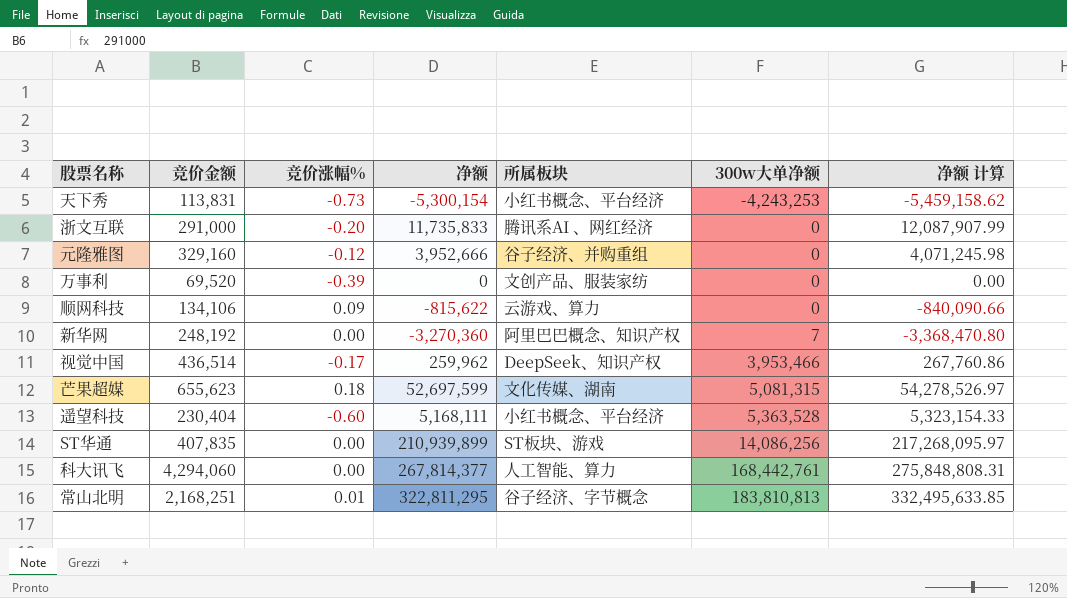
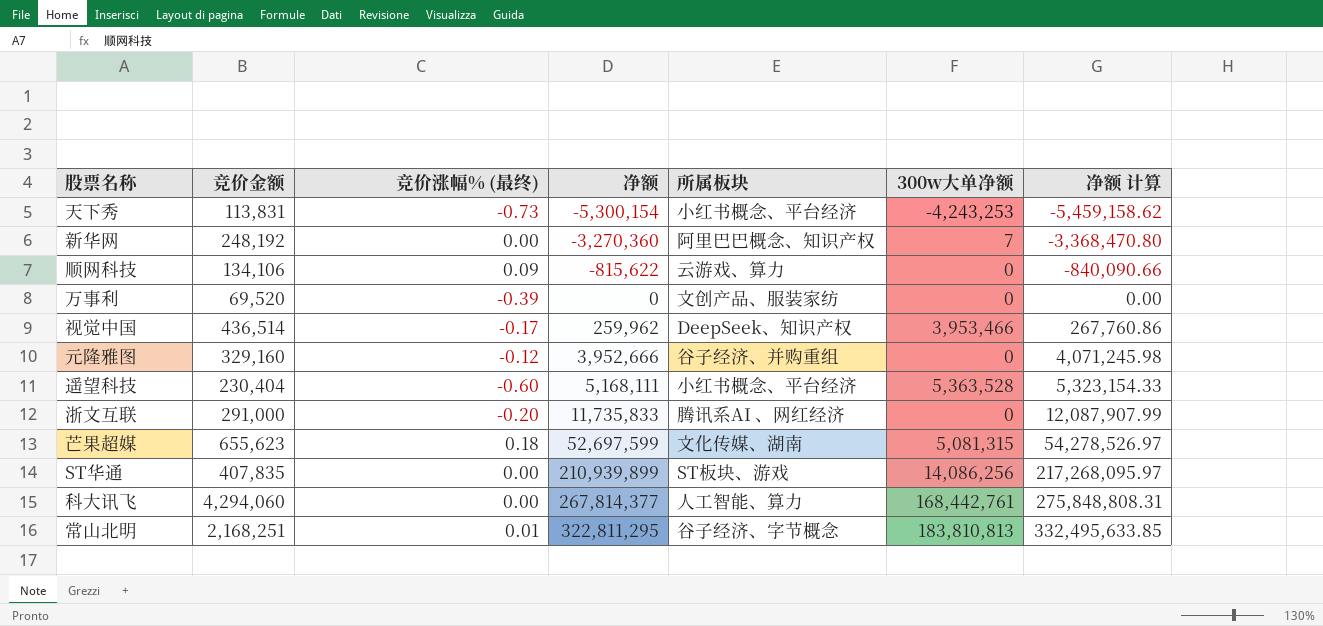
row order: 300w大单净额 ascending -> 净额 ascending
column name: 竞价涨幅% -> 竞价涨幅% (最终)

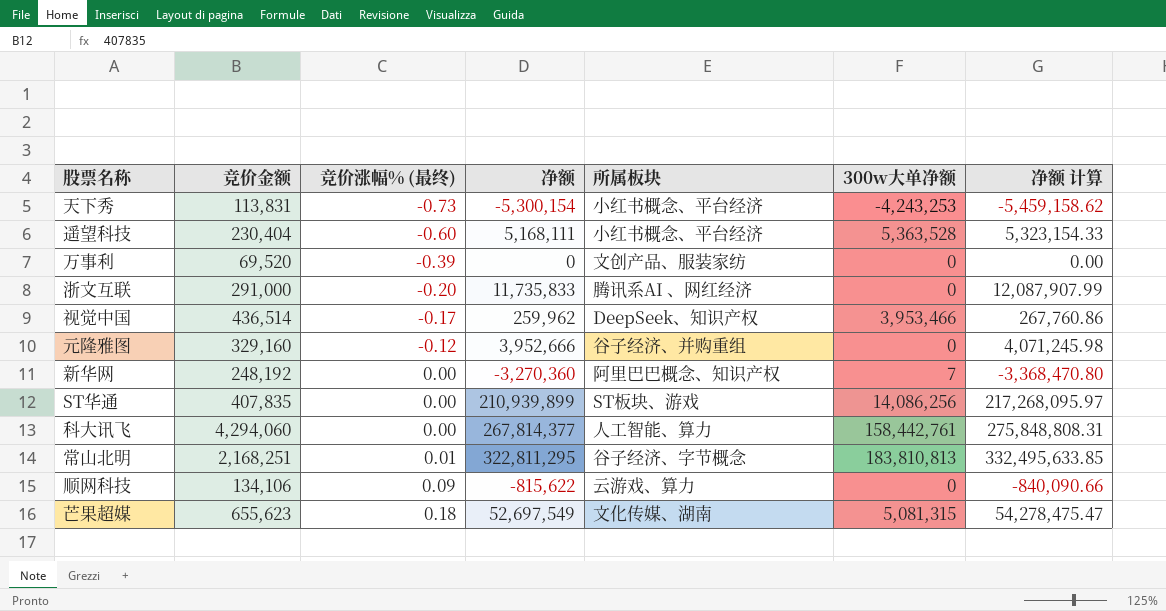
row order: 净额 ascending -> 竞价涨幅% (最终) ascending
科大讯飞 | 300w大单净额: 168,442,761 -> 158,442,761
芒果超媒 | 净额: 52,697,599 -> 52,697,549
芒果超媒 | 净额 计算: 54,278,526.97 -> 54,278,475.47

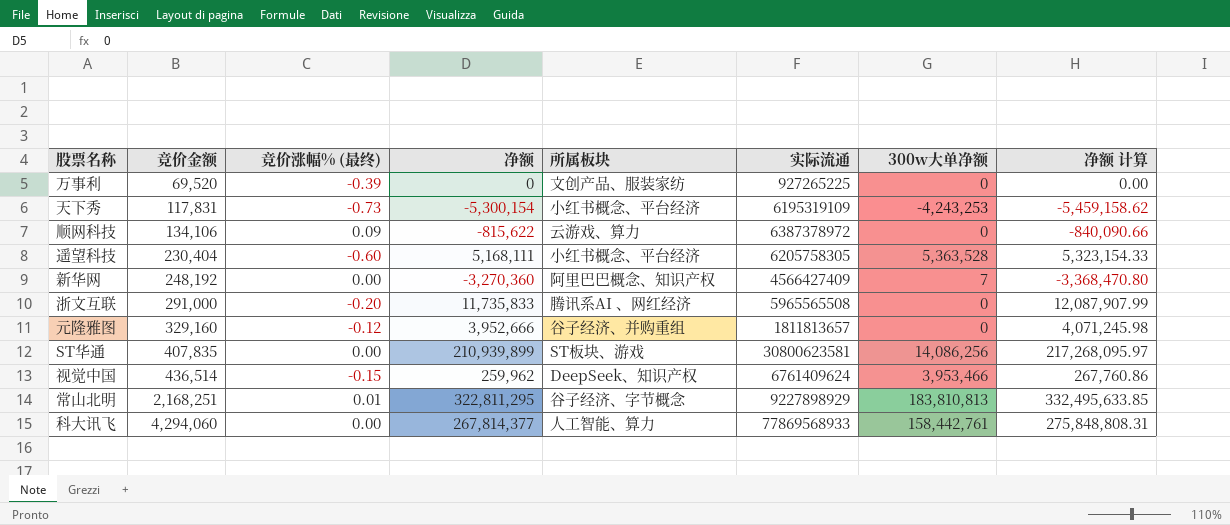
row order: 竞价涨幅% (最终) ascending -> 竞价金额 ascending
column 实际流通 | position: none -> 6
row 芒果超媒: 655,623 | 0.18 | 52,697,549 | 文化传媒、湖南 | 5,081,315 | 54,278,475.47 -> none
天下秀 | 竞价金额: 113,831 -> 117,831
视觉中国 | 竞价涨幅% (最终): -0.17 -> -0.15

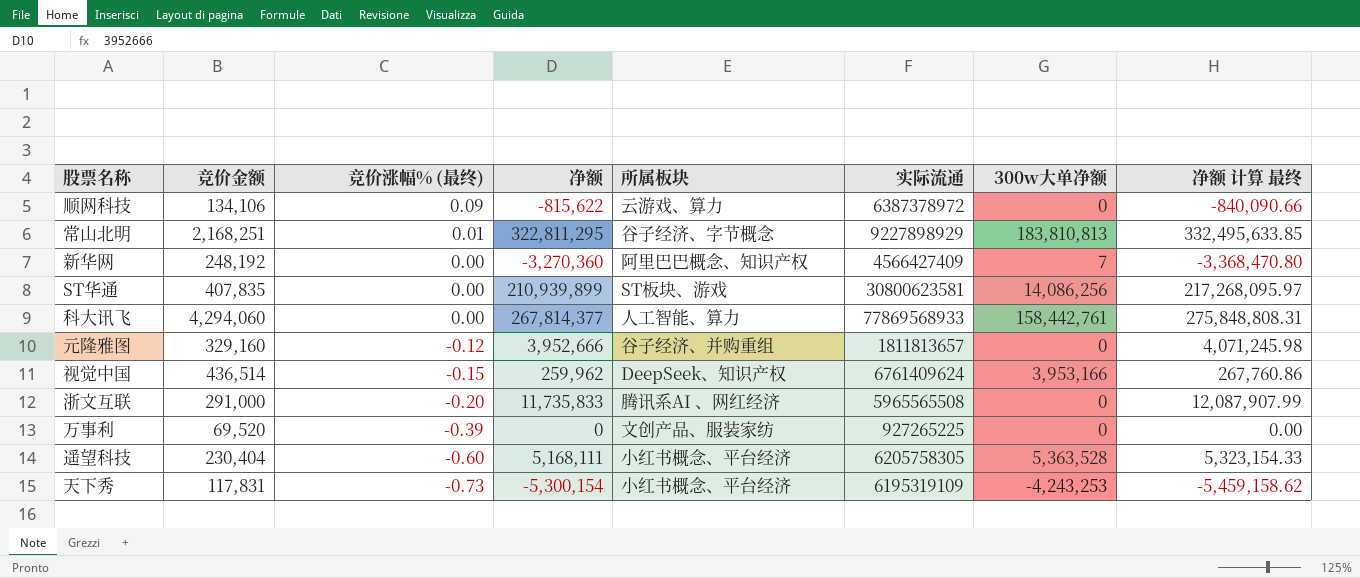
row order: 竞价金额 ascending -> 竞价涨幅% (最终) descending
column name: 净额 计算 -> 净额 计算 最终
视觉中国 | 300w大单净额: 3,953,466 -> 3,953,166

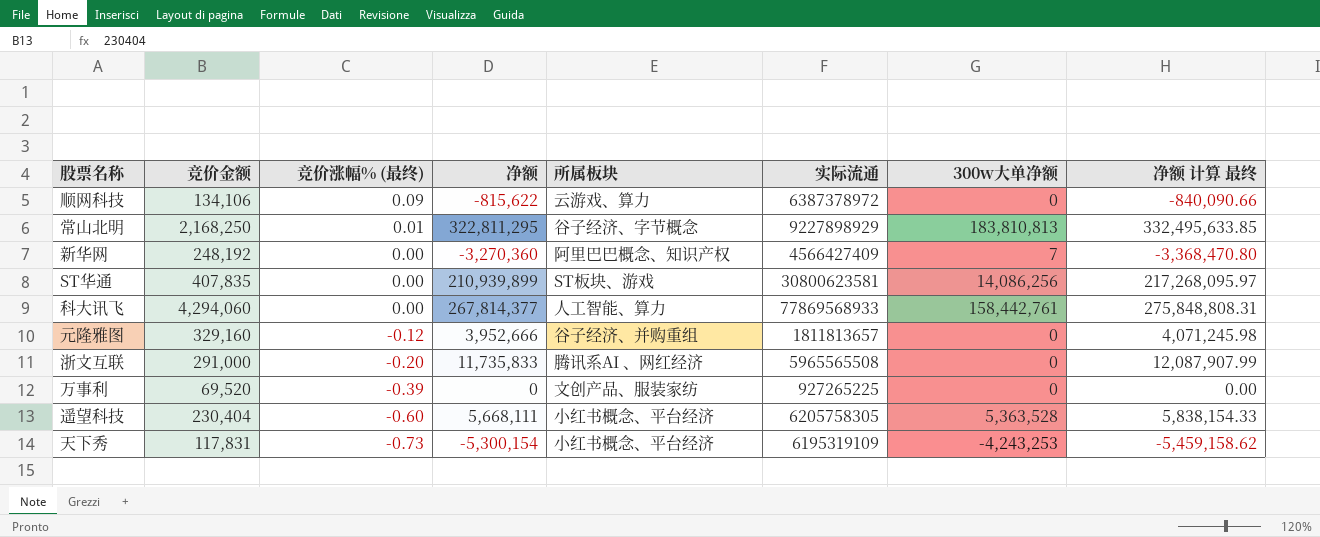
row 视觉中国: 436,514 | -0.15 | 259,962 | DeepSeek、知识产权 | 6761409624 | 3,953,166 | 267,760.86 -> none
常山北明 | 竞价金额: 2,168,251 -> 2,168,250
遥望科技 | 净额: 5,168,111 -> 5,668,111
遥望科技 | 净额 计算 最终: 5,323,154.33 -> 5,838,154.33

